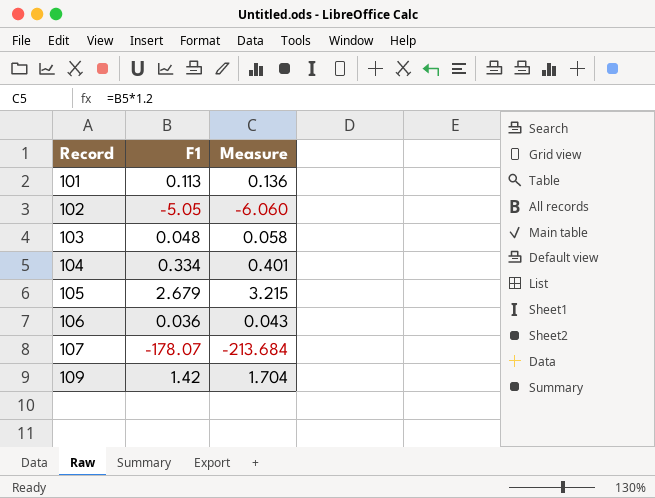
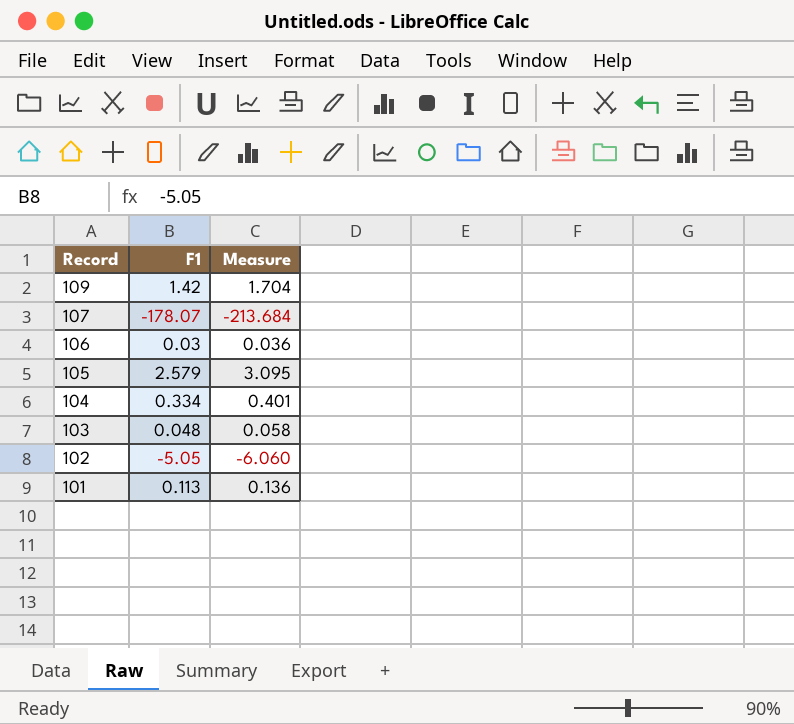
row order: Record ascending -> Record descending
106 | F1: 0.036 -> 0.03
106 | Measure: 0.043 -> 0.036
105 | F1: 2.679 -> 2.579
105 | Measure: 3.215 -> 3.095

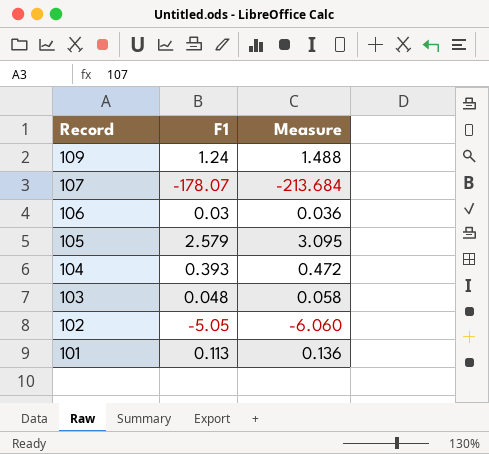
109 | F1: 1.42 -> 1.24
109 | Measure: 1.704 -> 1.488
104 | F1: 0.334 -> 0.393
104 | Measure: 0.401 -> 0.472

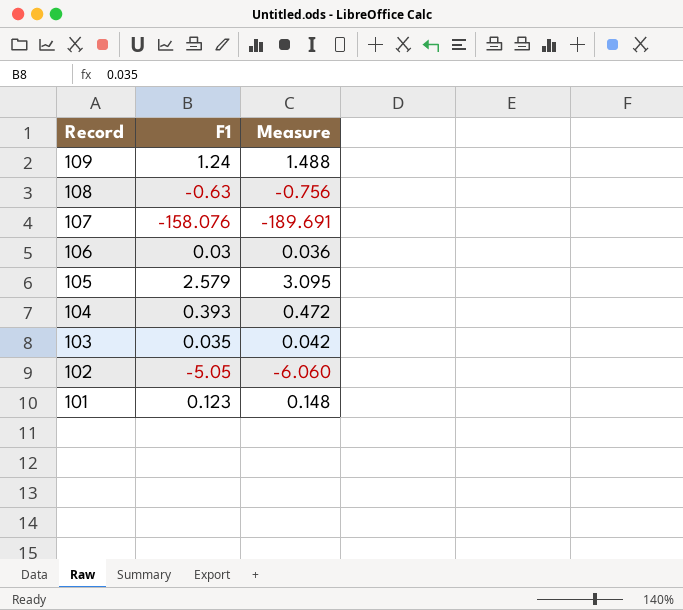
row 108: none -> -0.63 | -0.756
107 | F1: -178.07 -> -158.076
107 | Measure: -213.684 -> -189.691
103 | F1: 0.048 -> 0.035
103 | Measure: 0.058 -> 0.042
101 | F1: 0.113 -> 0.123
101 | Measure: 0.136 -> 0.148

